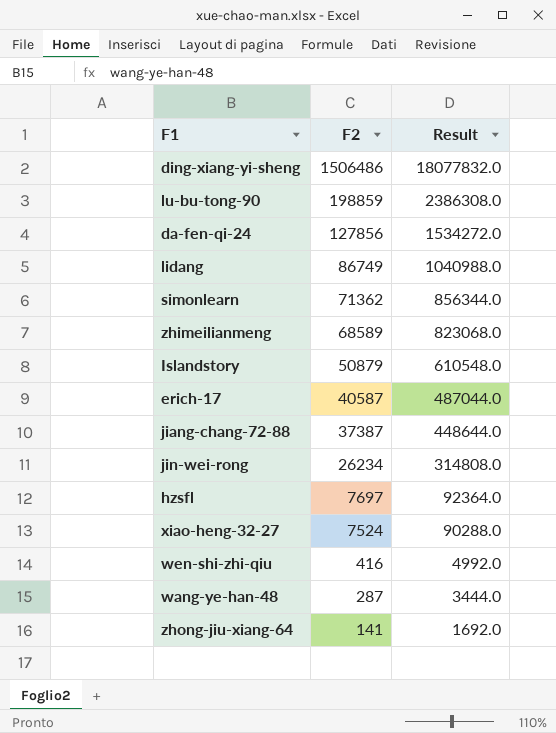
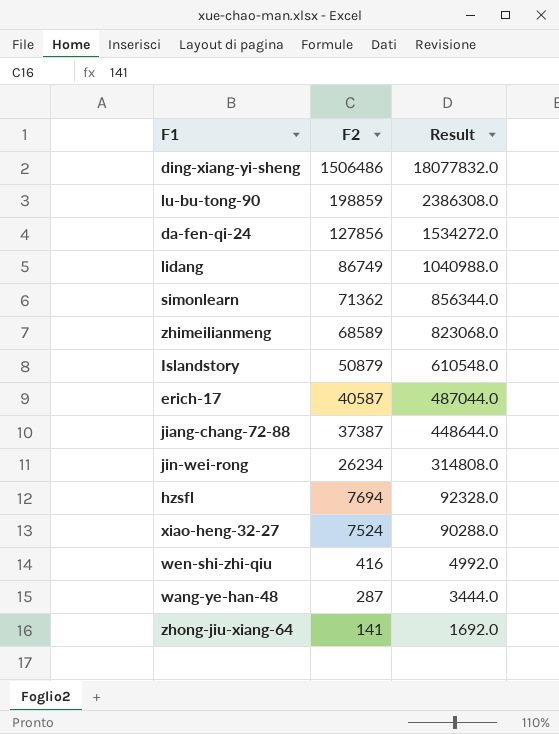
hzsfl | F2: 7697 -> 7694
hzsfl | Result: 92364.0 -> 92328.0

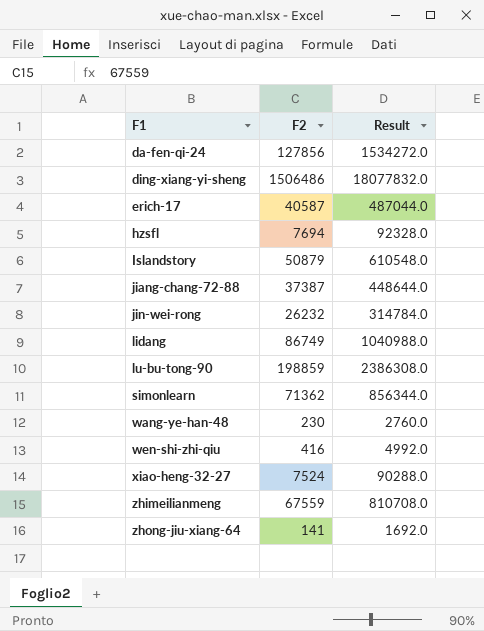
row order: F2 descending -> F1 ascending
jin-wei-rong | F2: 26234 -> 26232
jin-wei-rong | Result: 314808.0 -> 314784.0
wang-ye-han-48 | F2: 287 -> 230
wang-ye-han-48 | Result: 3444.0 -> 2760.0
zhimeilianmeng | F2: 68589 -> 67559
zhimeilianmeng | Result: 823068.0 -> 810708.0

